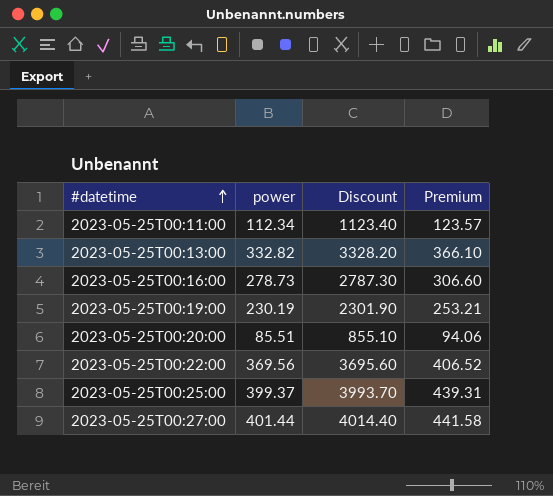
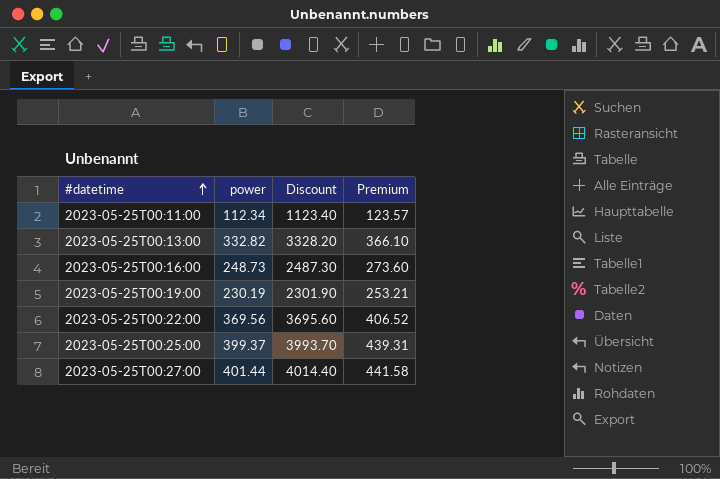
row 2023-05-25T00:20:00: 85.51 | 855.10 | 94.06 -> none
2023-05-25T00:16:00 | power: 278.73 -> 248.73
2023-05-25T00:16:00 | Discount: 2787.30 -> 2487.30
2023-05-25T00:16:00 | Premium: 306.60 -> 273.60

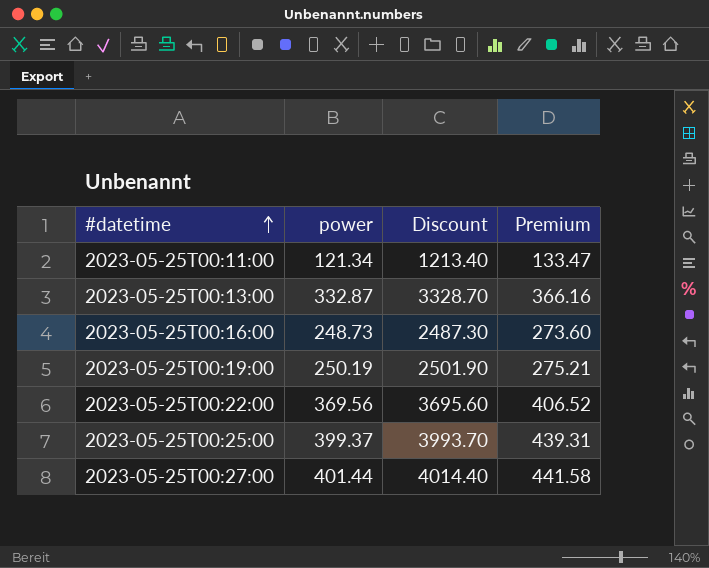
2023-05-25T00:11:00 | power: 112.34 -> 121.34
2023-05-25T00:11:00 | Discount: 1123.40 -> 1213.40
2023-05-25T00:11:00 | Premium: 123.57 -> 133.47
2023-05-25T00:13:00 | power: 332.82 -> 332.87
2023-05-25T00:13:00 | Discount: 3328.20 -> 3328.70
2023-05-25T00:13:00 | Premium: 366.10 -> 366.16
2023-05-25T00:19:00 | power: 230.19 -> 250.19
2023-05-25T00:19:00 | Discount: 2301.90 -> 2501.90
2023-05-25T00:19:00 | Premium: 253.21 -> 275.21

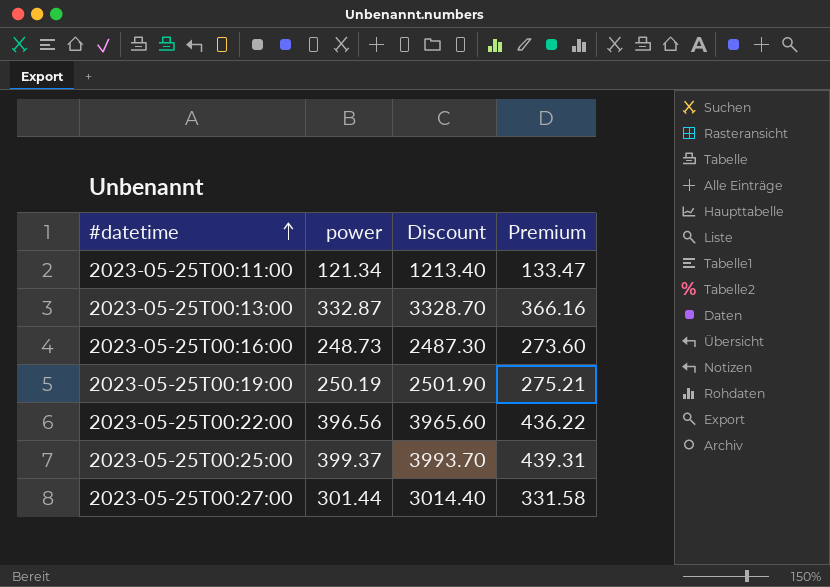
2023-05-25T00:22:00 | power: 369.56 -> 396.56
2023-05-25T00:22:00 | Discount: 3695.60 -> 3965.60
2023-05-25T00:22:00 | Premium: 406.52 -> 436.22
2023-05-25T00:27:00 | power: 401.44 -> 301.44
2023-05-25T00:27:00 | Discount: 4014.40 -> 3014.40
2023-05-25T00:27:00 | Premium: 441.58 -> 331.58

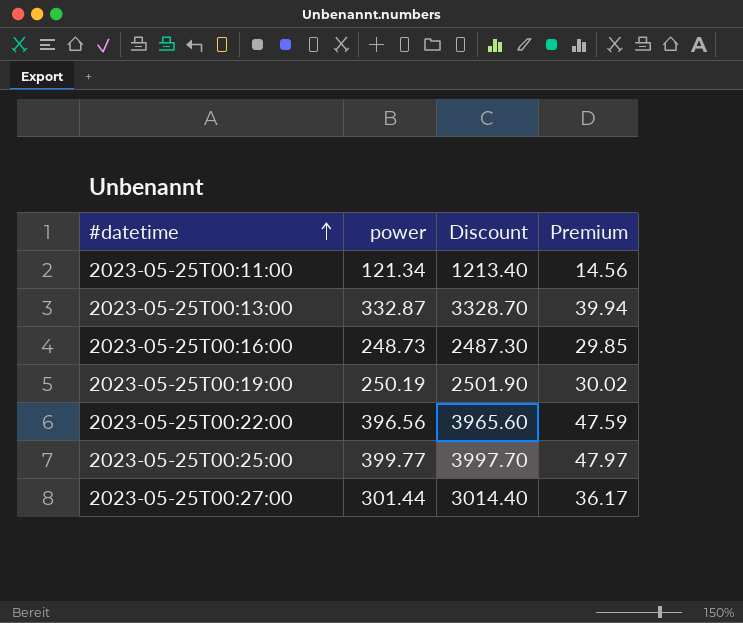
column Premium | formula: [power] * 1.1 -> [power] * 0.12
2023-05-25T00:25:00 | power: 399.37 -> 399.77
2023-05-25T00:25:00 | Discount: 3993.70 -> 3997.70

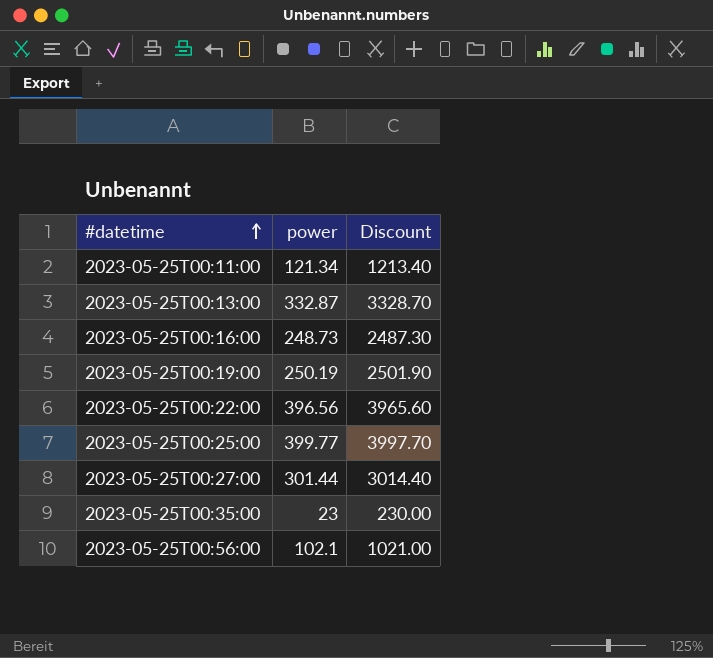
column Premium | formula: [power] * 0.12 -> none
row 2023-05-25T00:35:00: none -> 23 | 230.00
row 2023-05-25T00:56:00: none -> 102.1 | 1021.00

